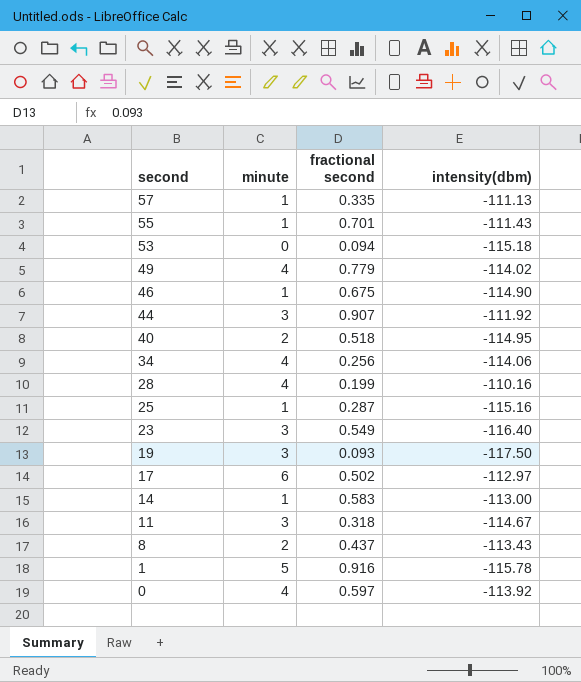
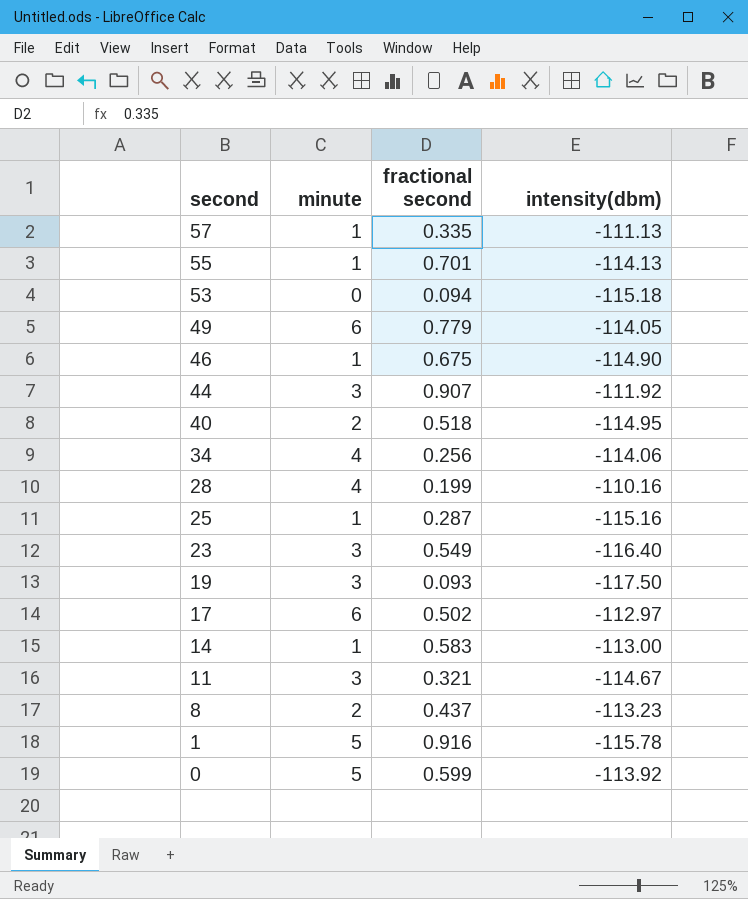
55 | intensity(dbm): -111.43 -> -114.13
49 | minute: 4 -> 6
49 | intensity(dbm): -114.02 -> -114.05
11 | fractional second: 0.318 -> 0.321
8 | intensity(dbm): -113.43 -> -113.23
0 | minute: 4 -> 5
0 | fractional second: 0.597 -> 0.599

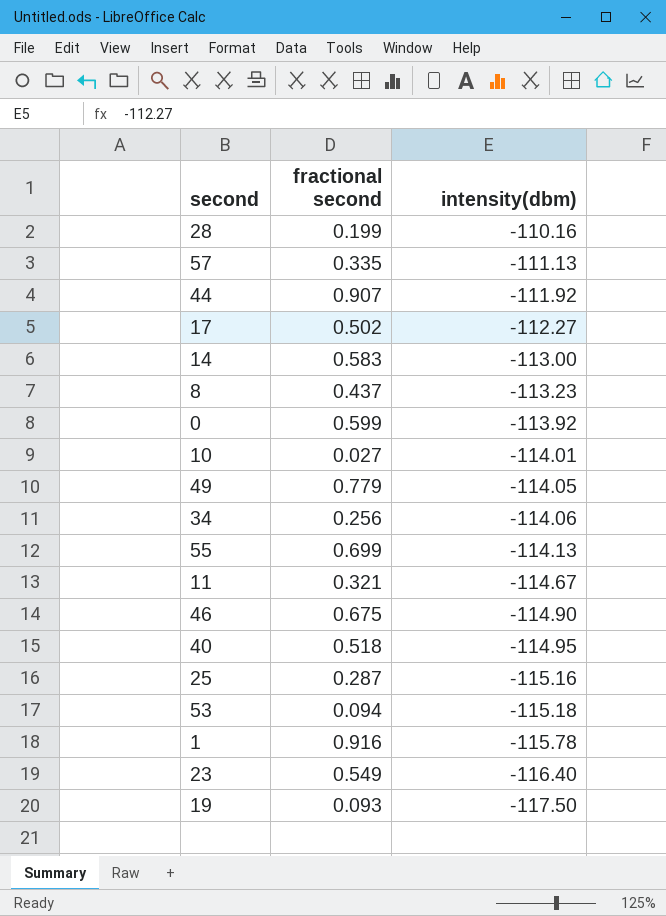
row order: second descending -> intensity(dbm) descending
column minute | position: 2 -> none
17 | intensity(dbm): -112.97 -> -112.27
row 10: none -> 0.027 | -114.01
55 | fractional second: 0.701 -> 0.699

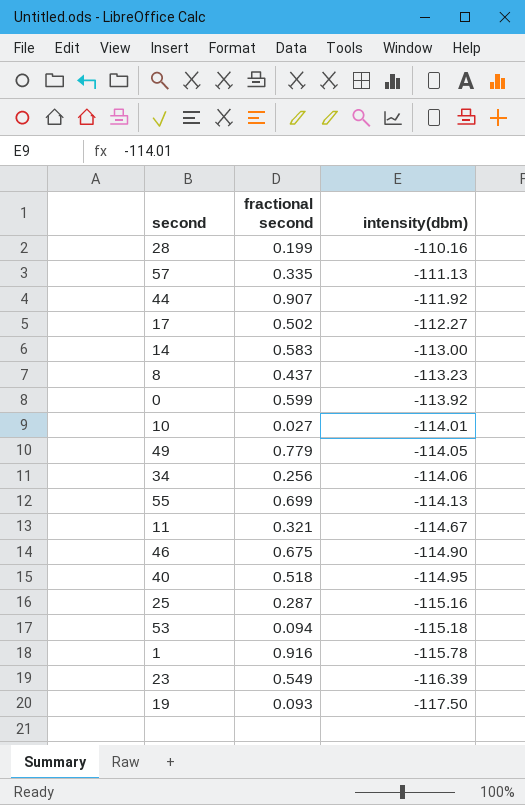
23 | intensity(dbm): -116.40 -> -116.39

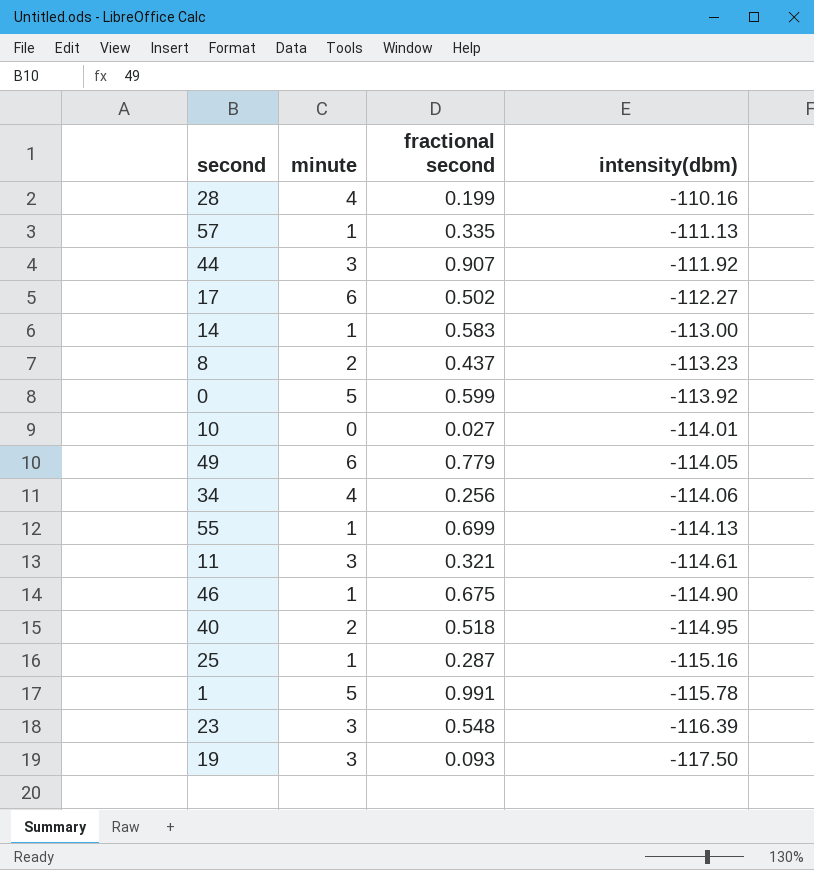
column minute | position: none -> 2
row 53: 0.094 | -115.18 -> none
11 | intensity(dbm): -114.67 -> -114.61
1 | fractional second: 0.916 -> 0.991
23 | fractional second: 0.549 -> 0.548

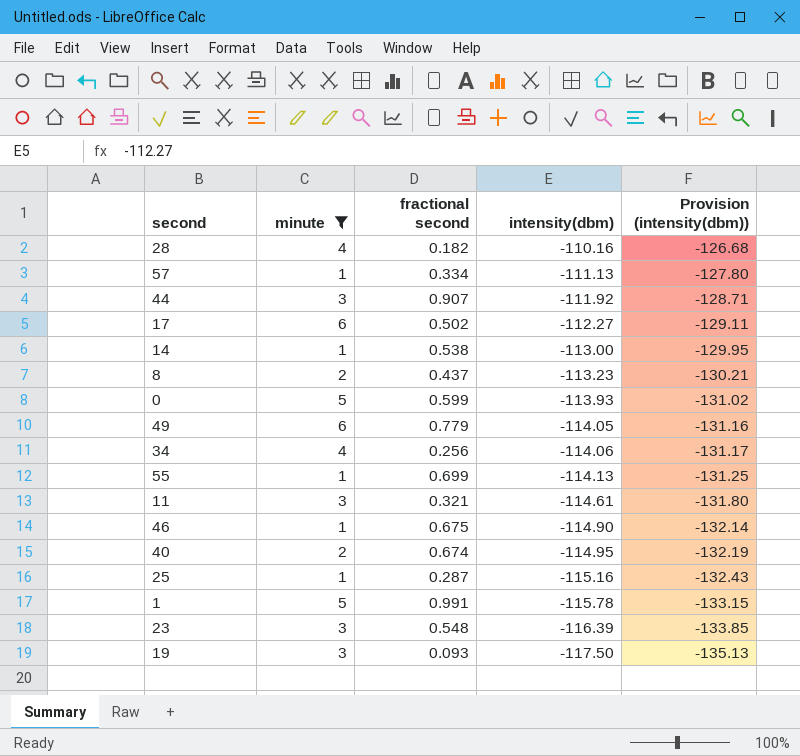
filter: none -> minute != 0
column Provision (intensity(dbm)) | formula: none -> [intensity(dbm)] * 1.15
28 | fractional second: 0.199 -> 0.182
57 | fractional second: 0.335 -> 0.334
14 | fractional second: 0.583 -> 0.538
0 | intensity(dbm): -113.92 -> -113.93
40 | fractional second: 0.518 -> 0.674

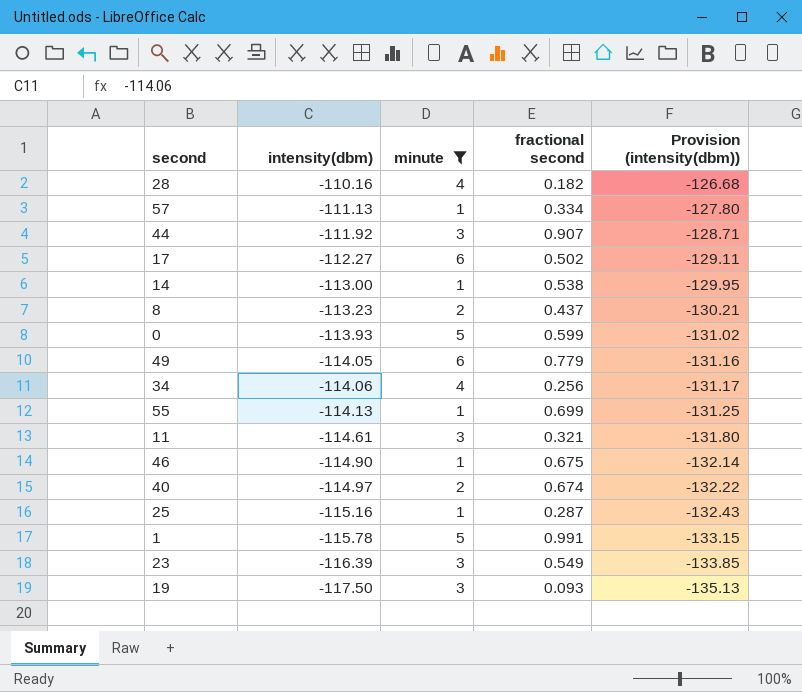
column intensity(dbm) | position: 4 -> 2
40 | intensity(dbm): -114.95 -> -114.97
40 | Provision (intensity(dbm)): -132.19 -> -132.22
23 | fractional second: 0.548 -> 0.549

